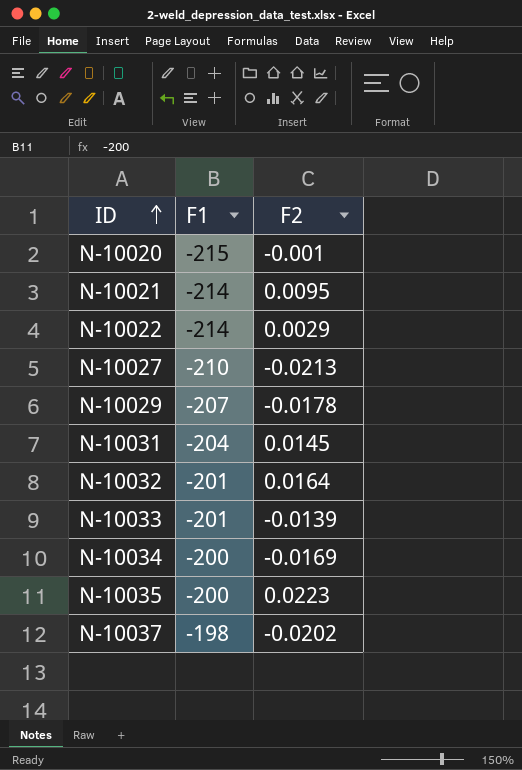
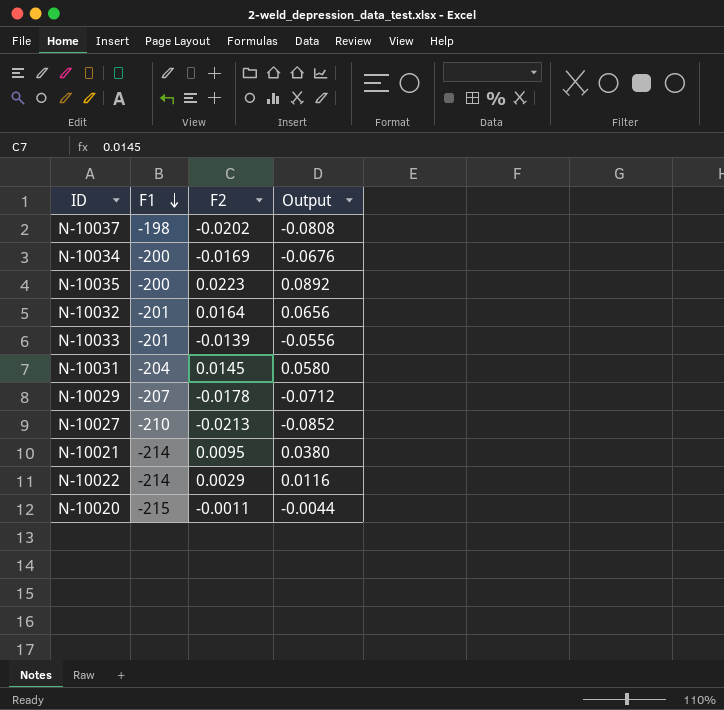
row order: ID ascending -> F1 descending
column Output | formula: none -> [F2] * 4
N-10020 | F2: -0.001 -> -0.0011

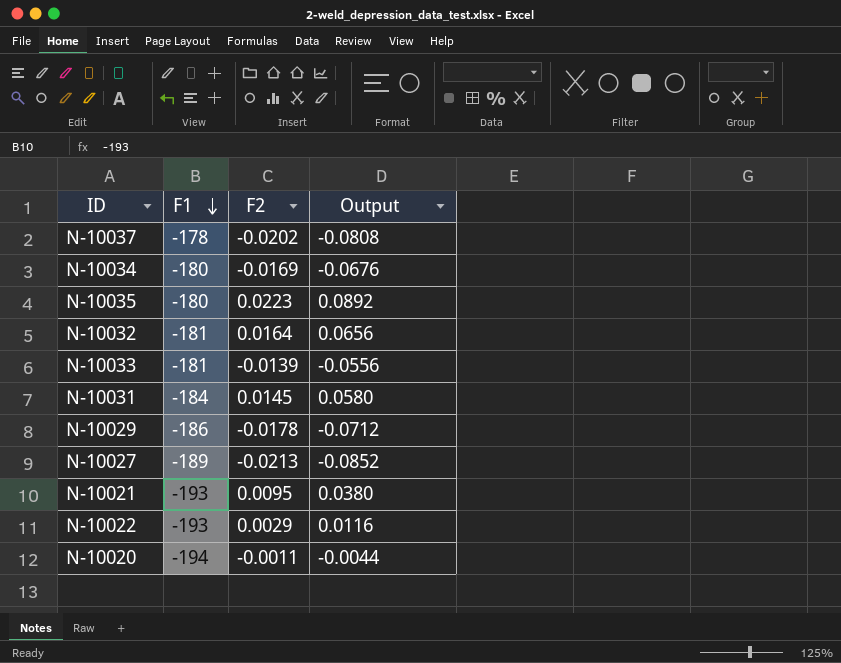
N-10037 | F1: -198 -> -178
N-10034 | F1: -200 -> -180
N-10035 | F1: -200 -> -180
N-10032 | F1: -201 -> -181
N-10033 | F1: -201 -> -181
N-10031 | F1: -204 -> -184
N-10029 | F1: -207 -> -186
N-10027 | F1: -210 -> -189
N-10021 | F1: -214 -> -193
N-10022 | F1: -214 -> -193
N-10020 | F1: -215 -> -194

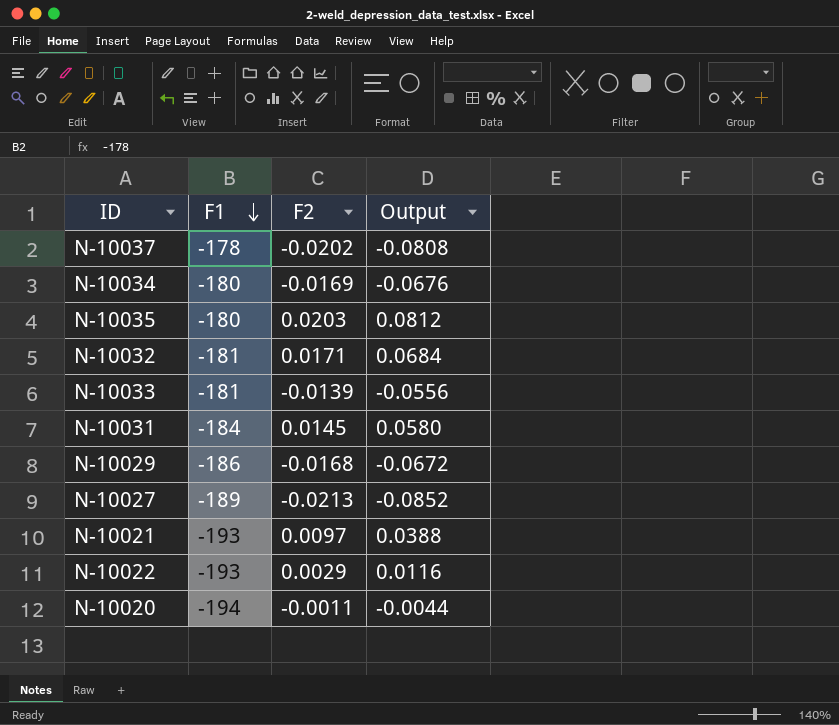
N-10035 | F2: 0.0223 -> 0.0203
N-10035 | Output: 0.0892 -> 0.0812
N-10032 | F2: 0.0164 -> 0.0171
N-10032 | Output: 0.0656 -> 0.0684
N-10029 | F2: -0.0178 -> -0.0168
N-10029 | Output: -0.0712 -> -0.0672
N-10021 | F2: 0.0095 -> 0.0097
N-10021 | Output: 0.0380 -> 0.0388

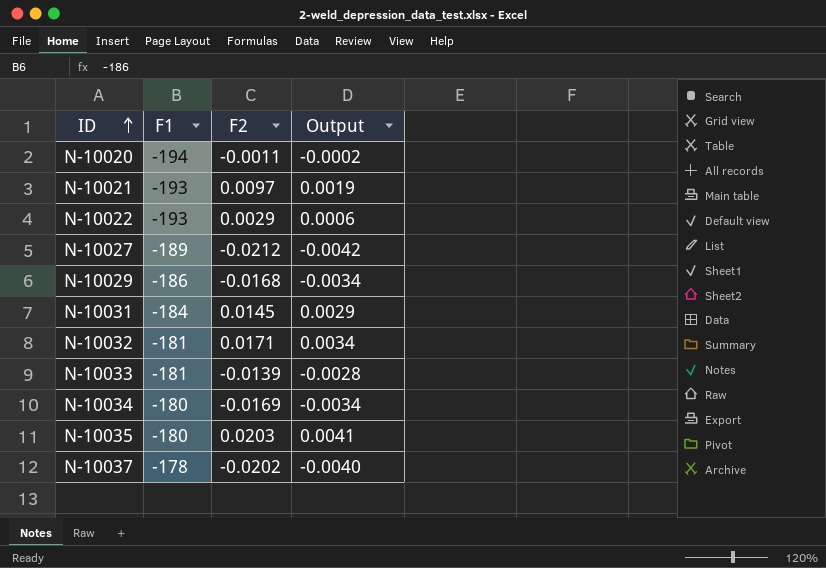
row order: F1 descending -> ID ascending
column Output | formula: [F2] * 4 -> [F2] * 0.2
N-10027 | F2: -0.0213 -> -0.0212

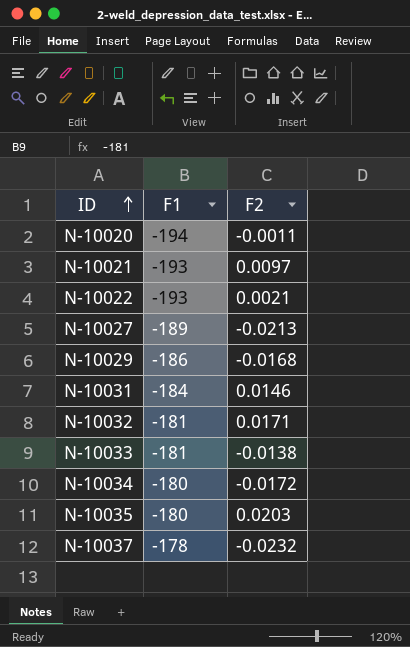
column Output | formula: [F2] * 0.2 -> none
N-10022 | F2: 0.0029 -> 0.0021
N-10027 | F2: -0.0212 -> -0.0213
N-10031 | F2: 0.0145 -> 0.0146
N-10033 | F2: -0.0139 -> -0.0138
N-10034 | F2: -0.0169 -> -0.0172
N-10037 | F2: -0.0202 -> -0.0232

